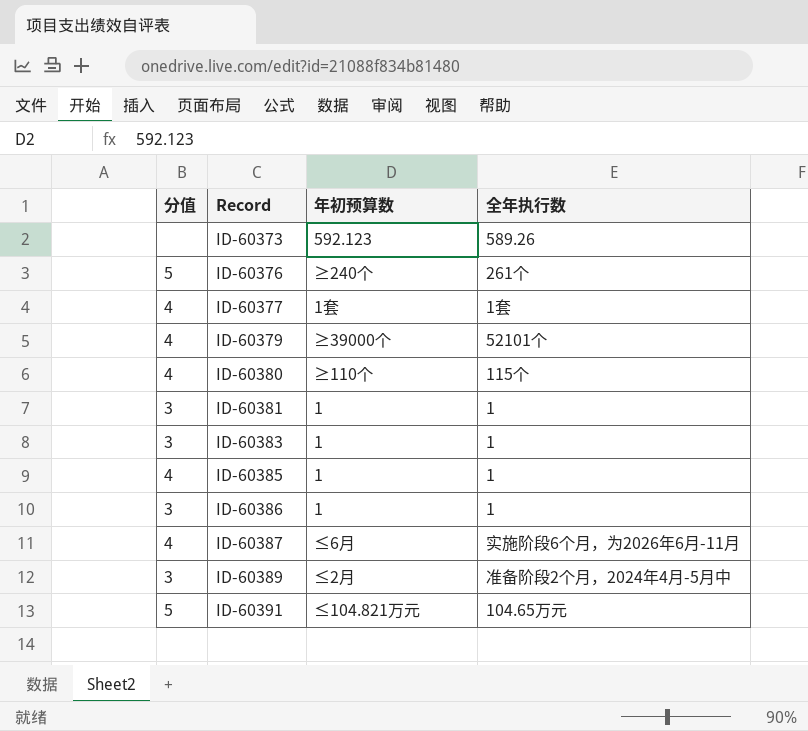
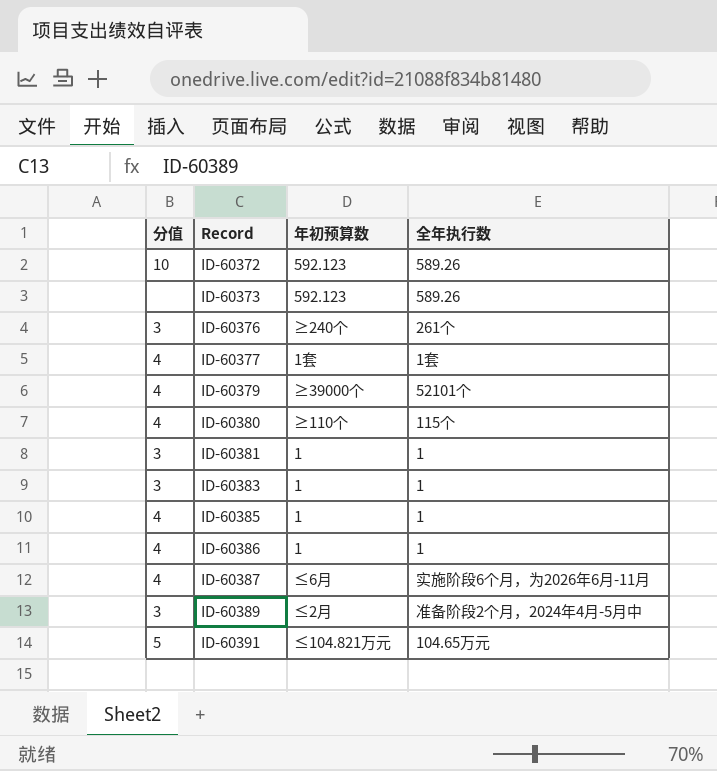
row ID-60372: none -> 10 | 592.123 | 589.26
ID-60376 | 分值: 5 -> 3
ID-60386 | 分值: 3 -> 4

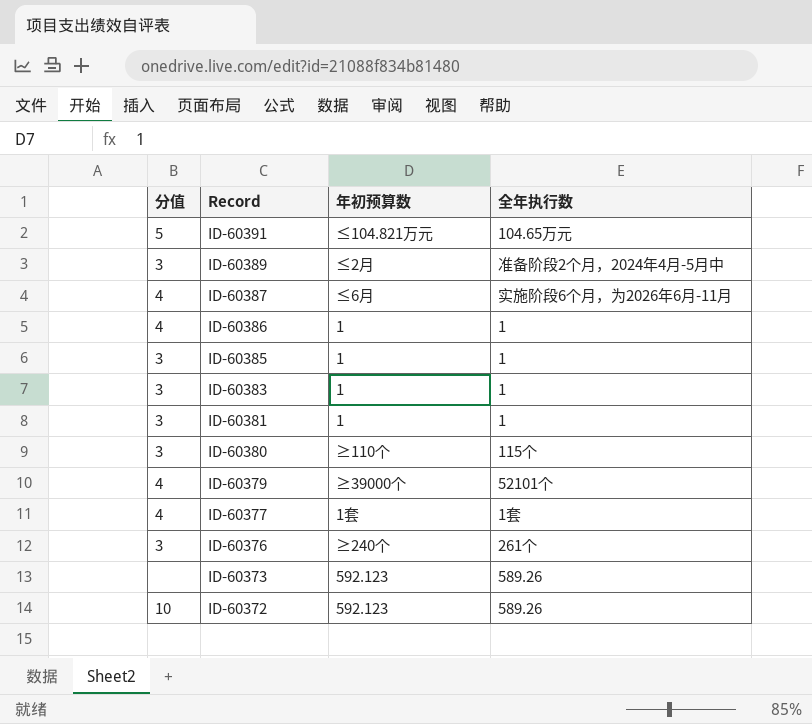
row order: Record ascending -> Record descending
ID-60385 | 分值: 4 -> 3
ID-60380 | 分值: 4 -> 3

